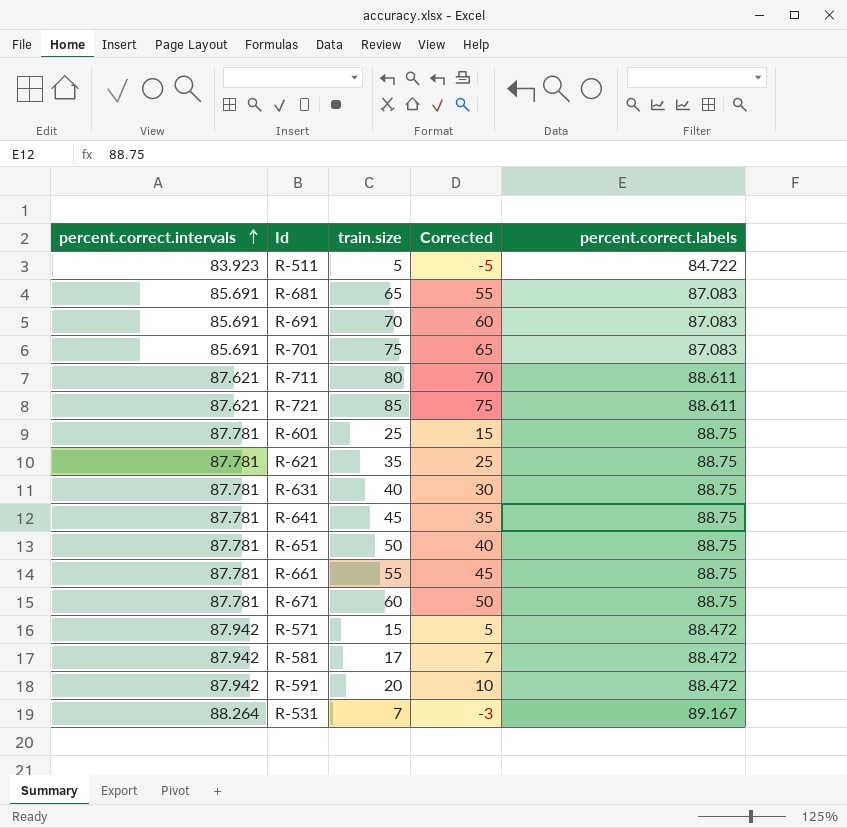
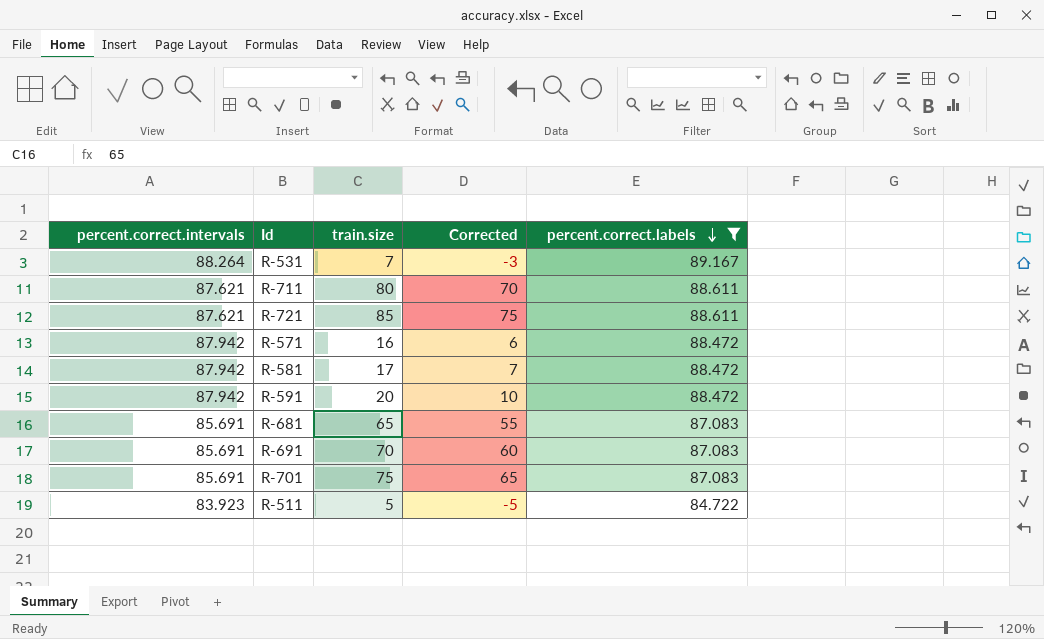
filter: none -> percent.correct.labels != 88.75
row order: percent.correct.intervals ascending -> percent.correct.labels descending
R-571 | train.size: 15 -> 16
R-571 | Corrected: 5 -> 6

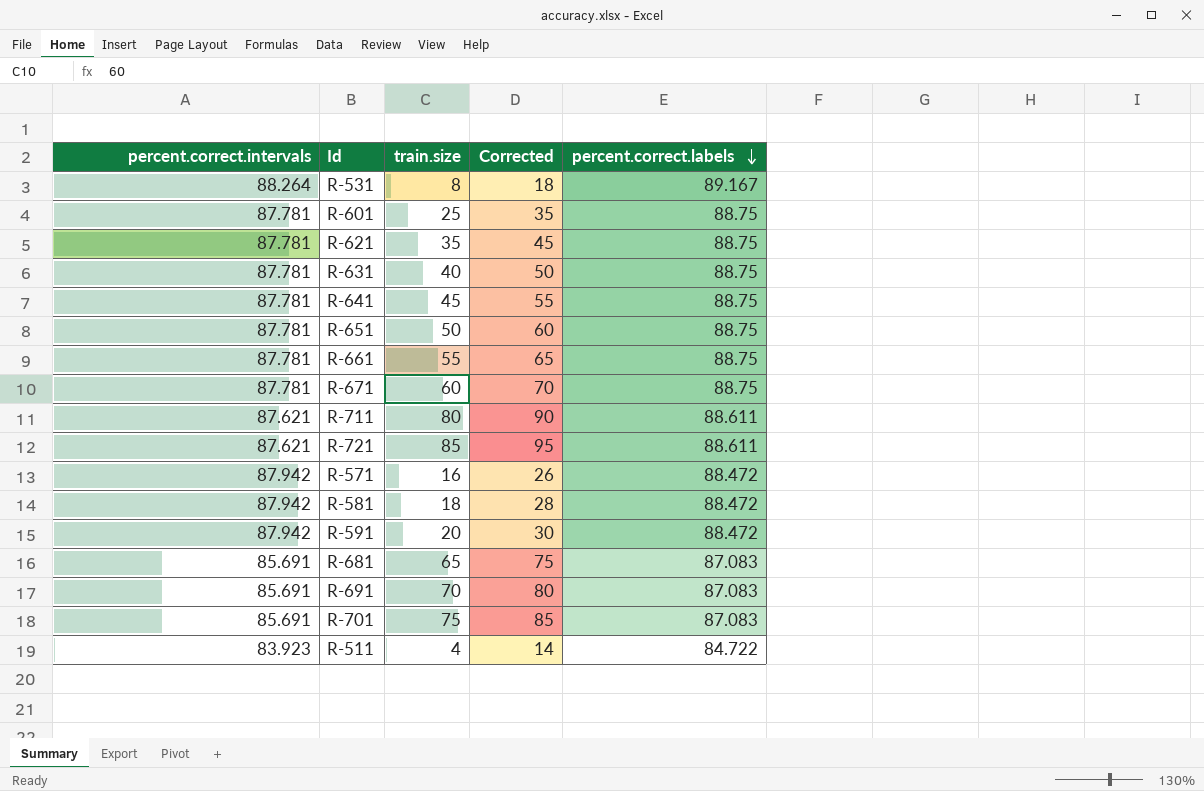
filter: percent.correct.labels != 88.75 -> none
column Corrected | formula: [train.size] - 10 -> [train.size] + 10
R-531 | train.size: 7 -> 8
R-581 | train.size: 17 -> 18
R-511 | train.size: 5 -> 4

